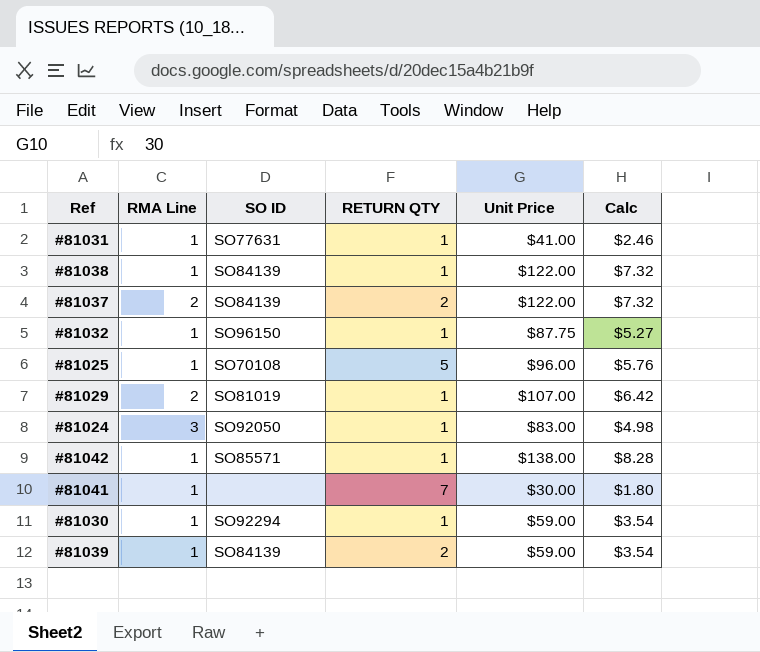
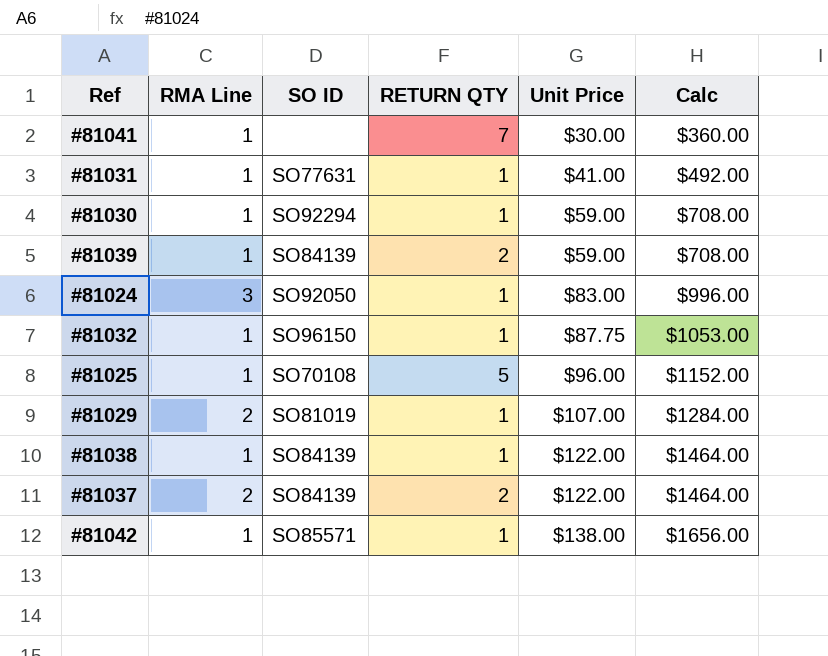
row order: none -> Unit Price ascending
column Calc | formula: [Unit Price] * 0.06 -> [Unit Price] * 12

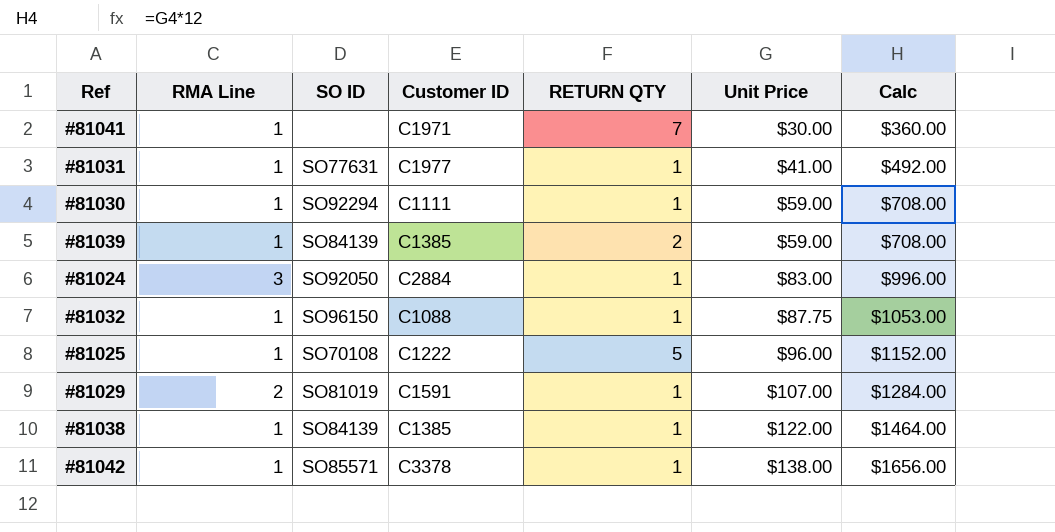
column Customer ID | position: none -> 4
row #81037: 2 | SO84139 | 2 | $122.00 | $1464.00 -> none

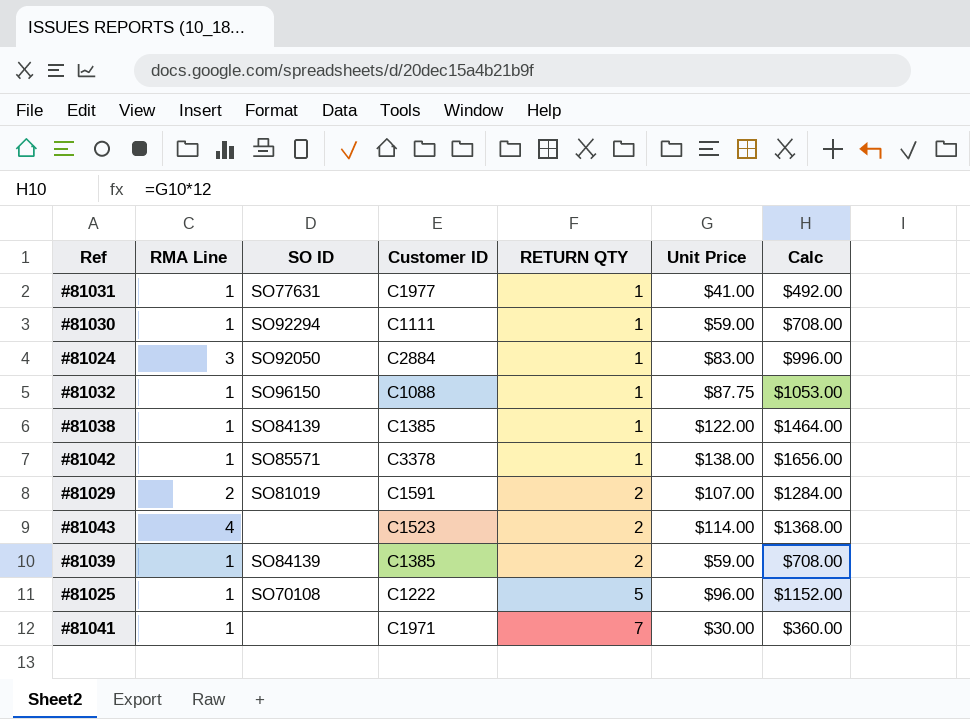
row order: Unit Price ascending -> RETURN QTY ascending
#81029 | RETURN QTY: 1 -> 2
row #81043: none -> 4 | none | C1523 | 2 | $114.00 | $1368.00

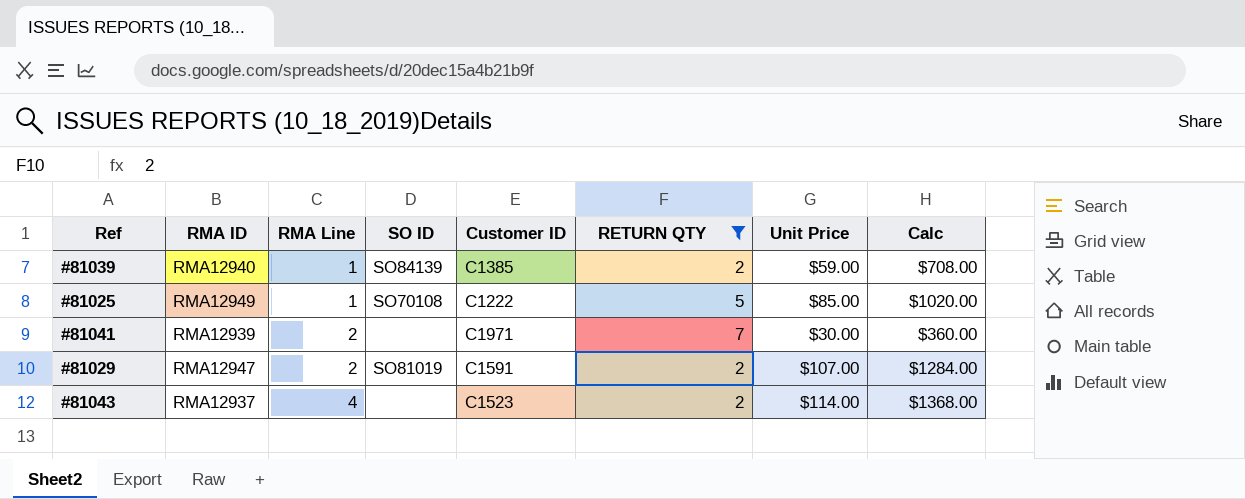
filter: none -> RETURN QTY != 1
row order: RETURN QTY ascending -> RMA Line ascending
column RMA ID | position: none -> 2
#81025 | Unit Price: $96.00 -> $85.00
#81025 | Calc: $1152.00 -> $1020.00
#81041 | RMA Line: 1 -> 2

